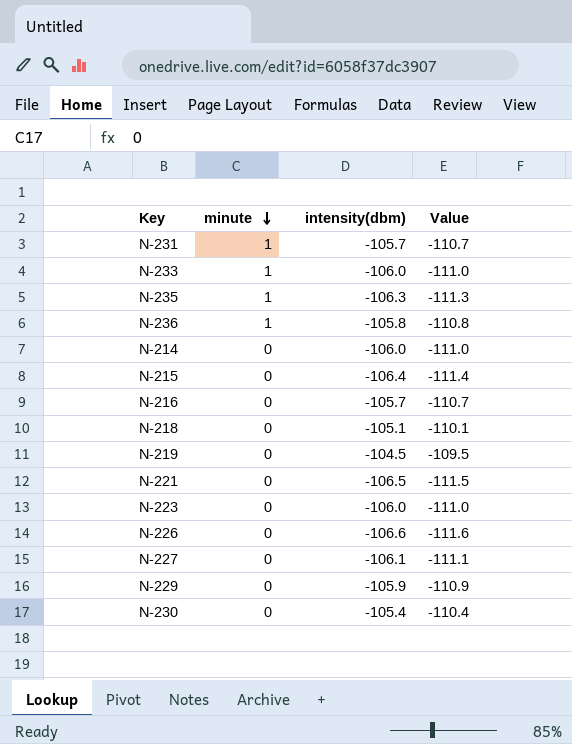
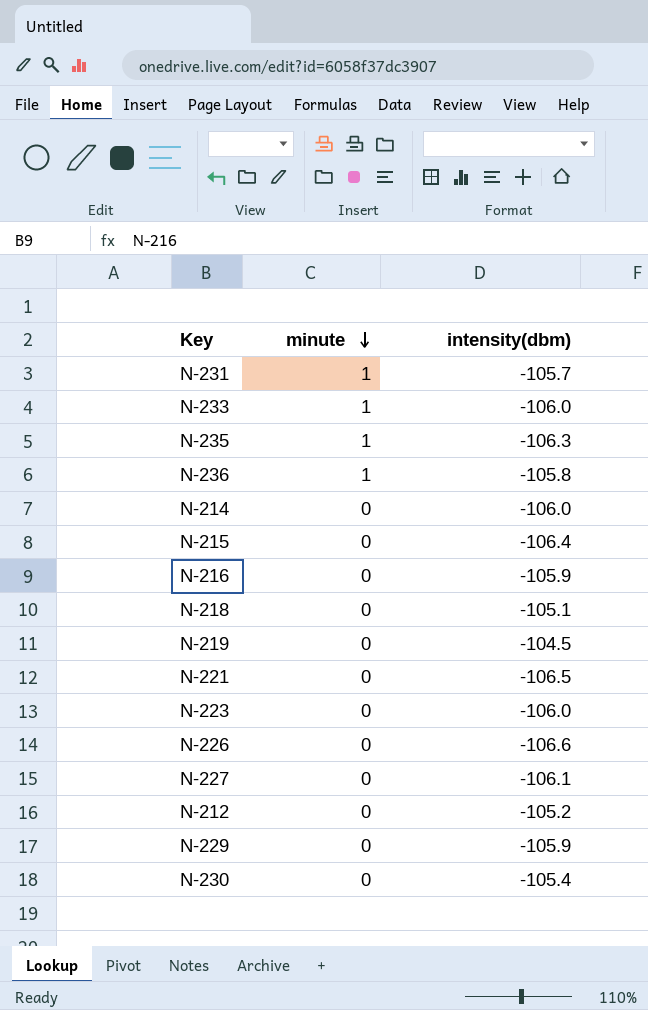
column Value | formula: [intensity(dbm)] - 5 -> none
N-216 | intensity(dbm): -105.7 -> -105.9
row N-212: none -> 0 | -105.2

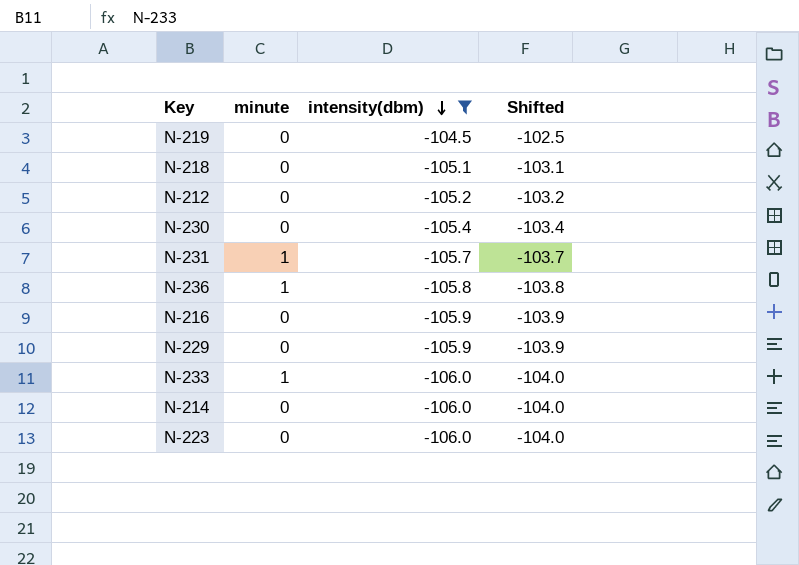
filter: none -> intensity(dbm) >= -106.0
row order: minute descending -> intensity(dbm) descending
column Shifted | formula: none -> [intensity(dbm)] + 2

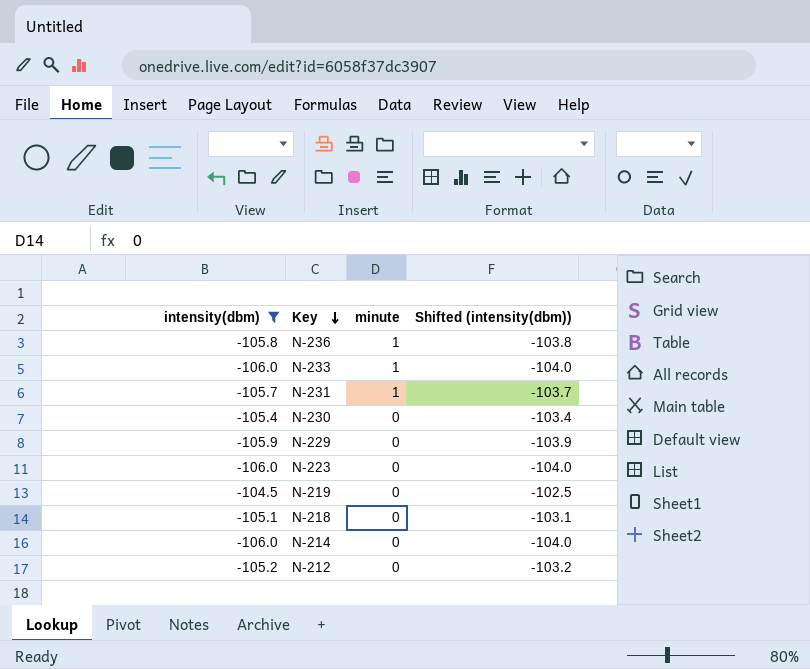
row order: intensity(dbm) descending -> Key descending
column intensity(dbm) | position: 3 -> 1
column name: Shifted -> Shifted (intensity(dbm))
row N-216: 0 | -105.9 | -103.9 -> none

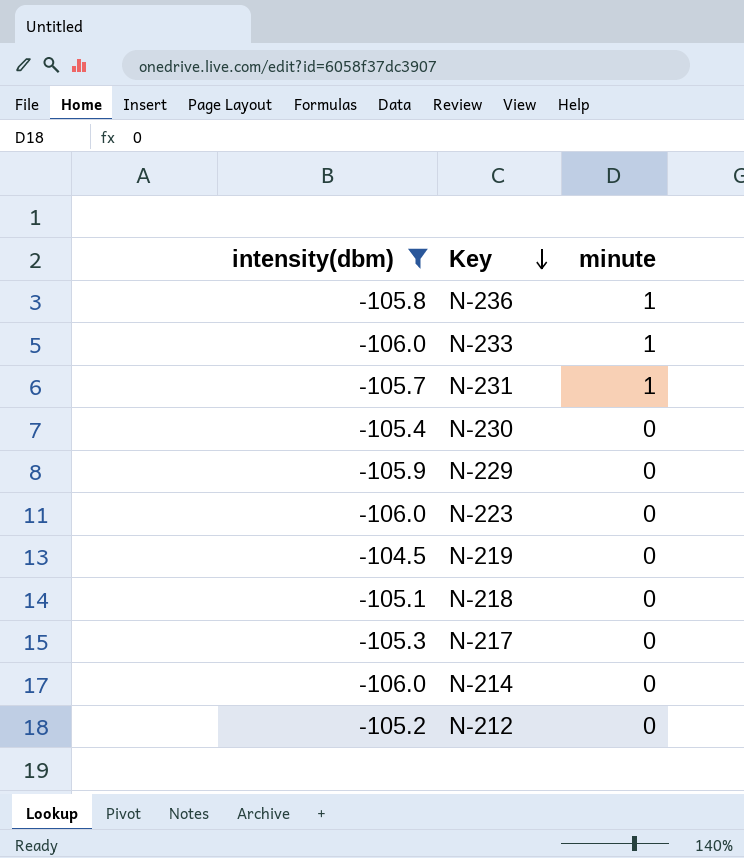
column Shifted (intensity(dbm)) | formula: [intensity(dbm)] + 2 -> none
row N-217: none -> -105.3 | 0

